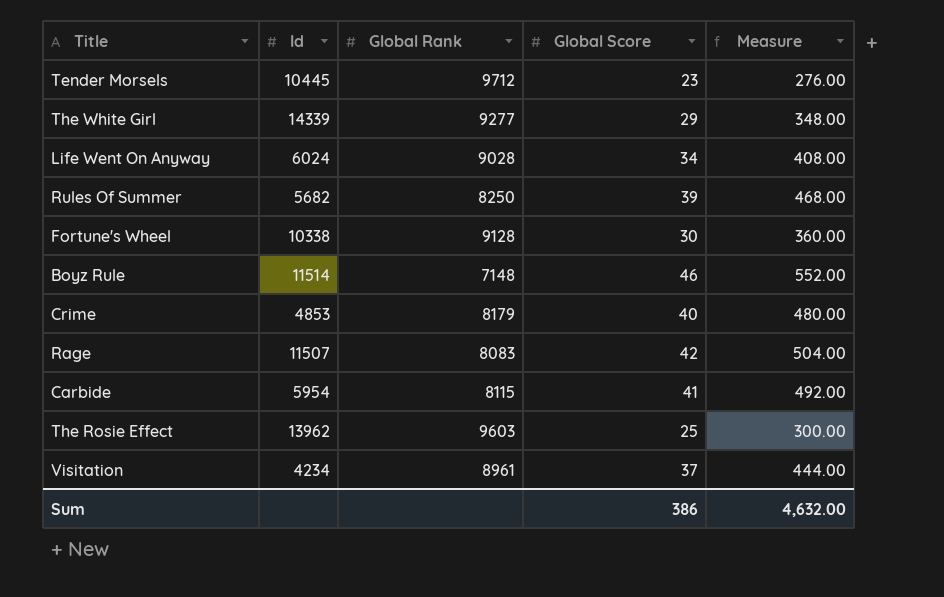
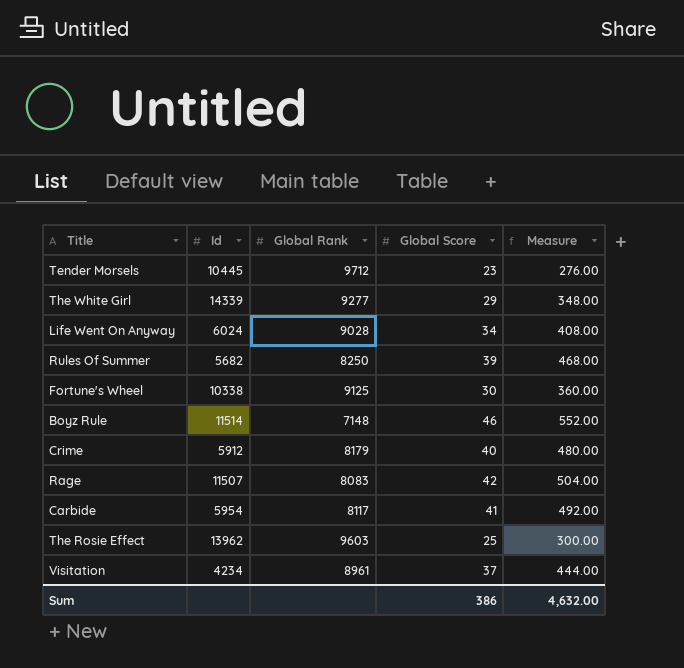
Fortune's Wheel | Global Rank: 9128 -> 9125
Crime | Id: 4853 -> 5912
Carbide | Global Rank: 8115 -> 8117

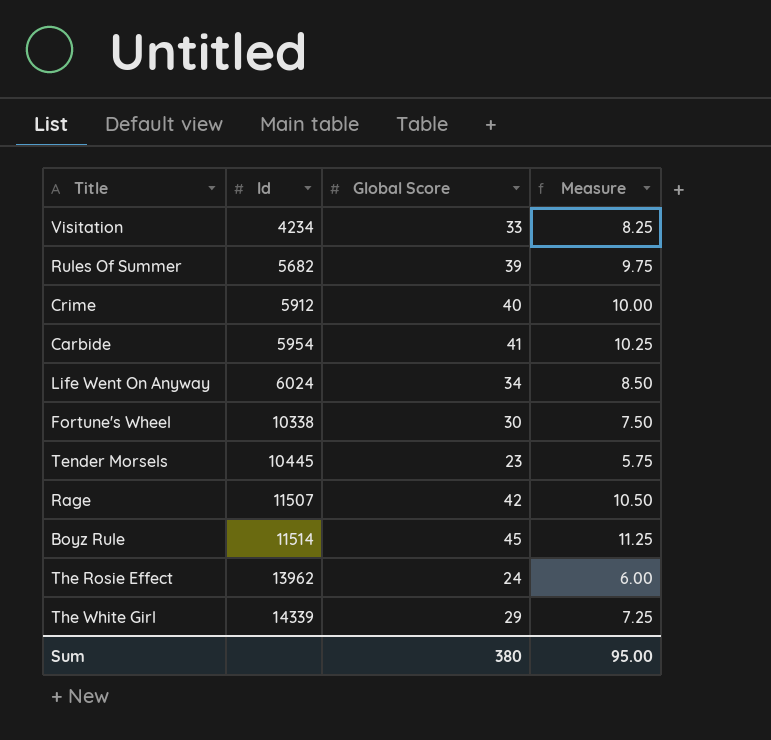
row order: none -> Id ascending
column Global Rank | position: 3 -> none
column Measure | formula: [Global Score] * 12 -> [Global Score] * 0.25
Visitation | Global Score: 37 -> 33
Boyz Rule | Global Score: 46 -> 45
The Rosie Effect | Global Score: 25 -> 24
Sum | Global Score: 386 -> 380
Sum | Measure: 4,632.00 -> 95.00

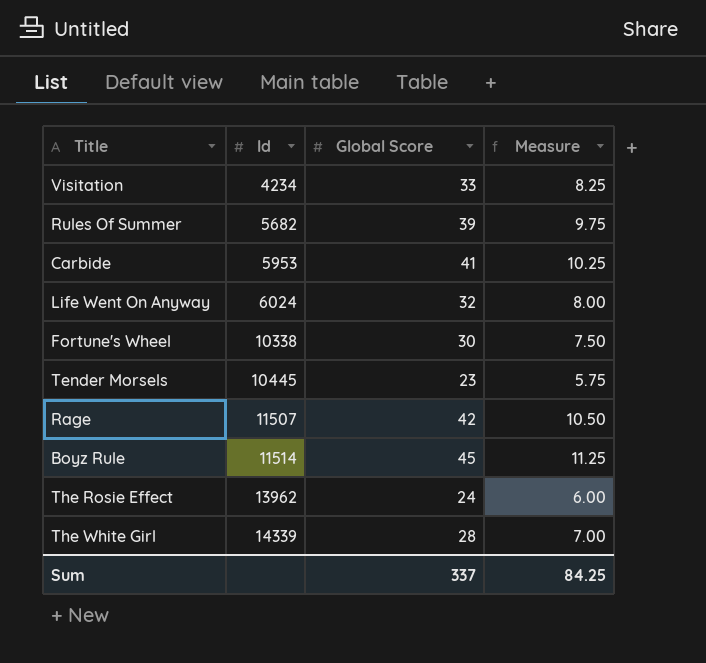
row Crime: 5912 | 40 | 10.00 -> none
Carbide | Id: 5954 -> 5953
Life Went On Anyway | Global Score: 34 -> 32
Life Went On Anyway | Measure: 8.50 -> 8.00
The White Girl | Global Score: 29 -> 28
The White Girl | Measure: 7.25 -> 7.00
Sum | Global Score: 380 -> 337
Sum | Measure: 95.00 -> 84.25

